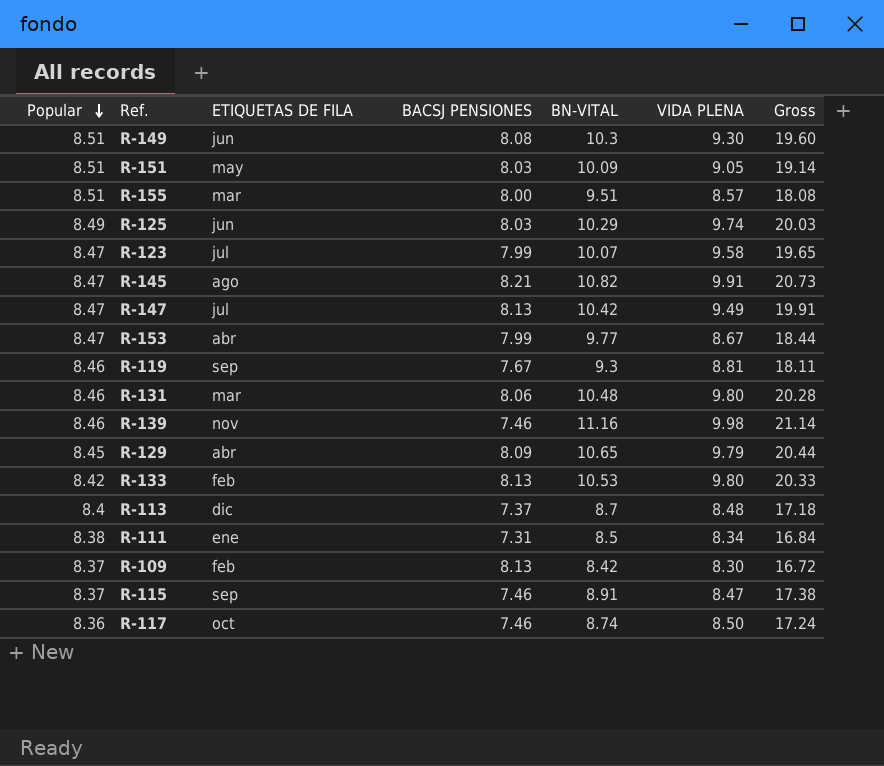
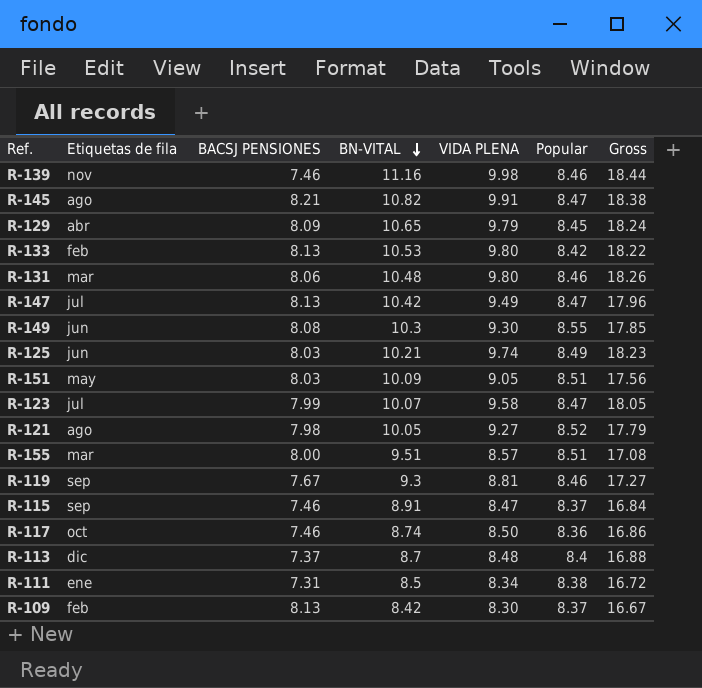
row order: Popular descending -> BN-VITAL descending
column name: ETIQUETAS DE FILA -> Etiquetas de fila
column Popular | position: 1 -> 6
column Gross | formula: [BN-VITAL] + [VIDA PLENA] -> [VIDA PLENA] + [Popular]
row R-153: 8.47 | abr | 7.99 | 9.77 | 8.67 | 18.44 -> none
R-149 | Popular: 8.51 -> 8.55
R-125 | BN-VITAL: 10.29 -> 10.21
row R-121: none -> ago | 7.98 | 10.05 | 9.27 | 8.52 | 17.79

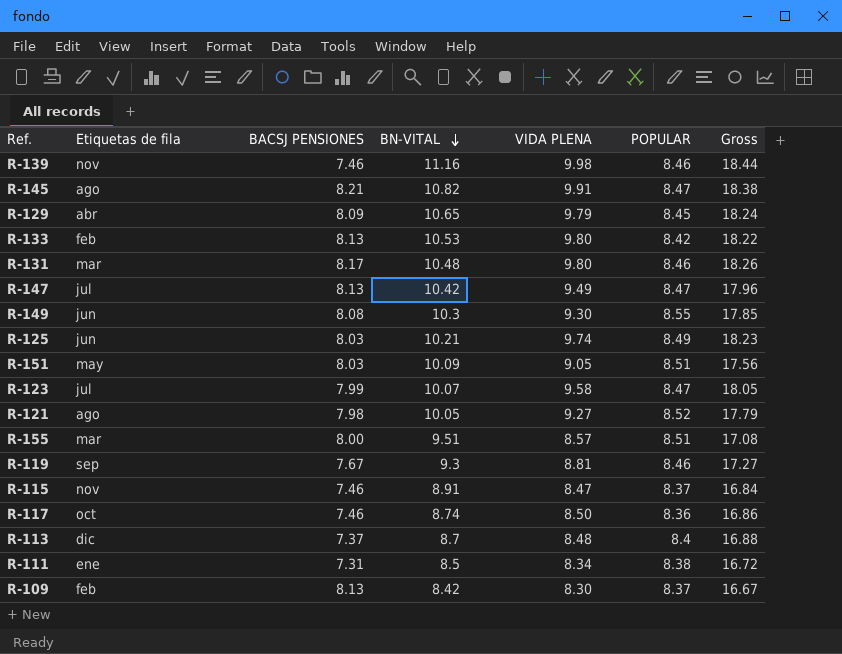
column name: Popular -> POPULAR
R-131 | BACSJ PENSIONES: 8.06 -> 8.17
R-115 | Etiquetas de fila: sep -> nov

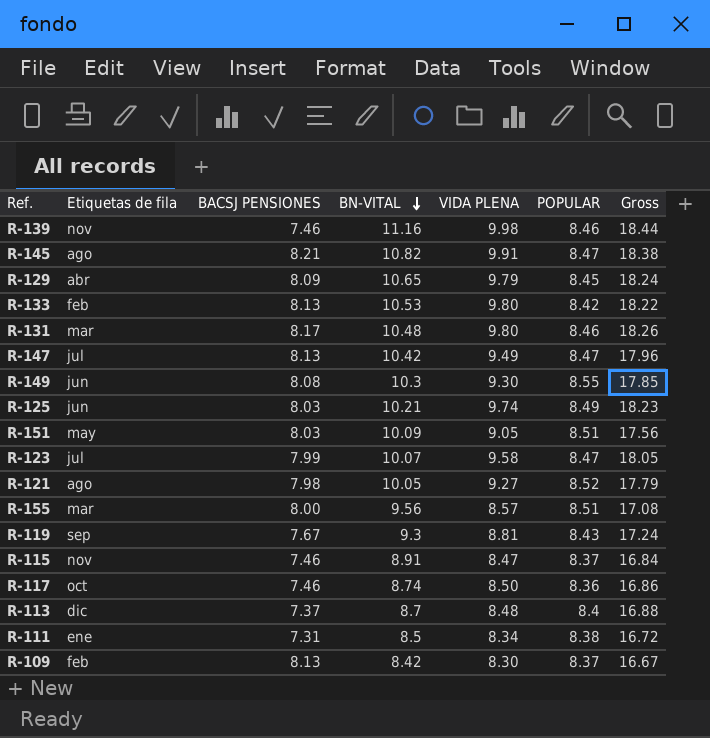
R-155 | BN-VITAL: 9.51 -> 9.56
R-119 | POPULAR: 8.46 -> 8.43
R-119 | Gross: 17.27 -> 17.24

